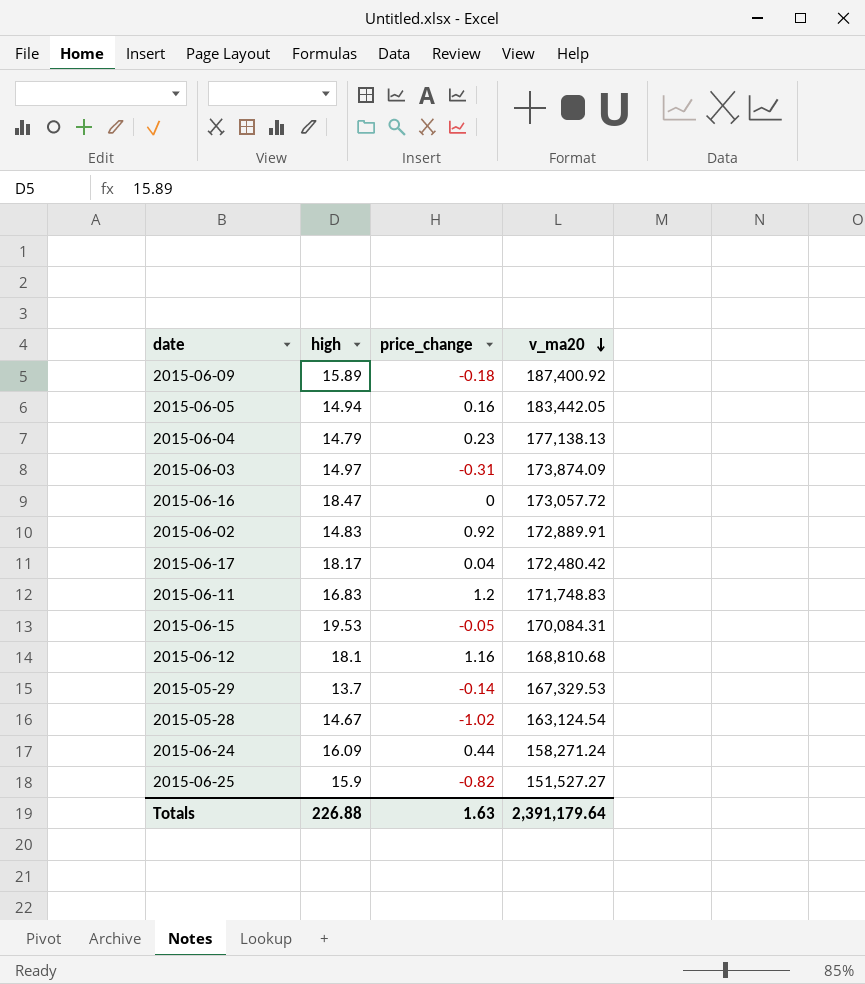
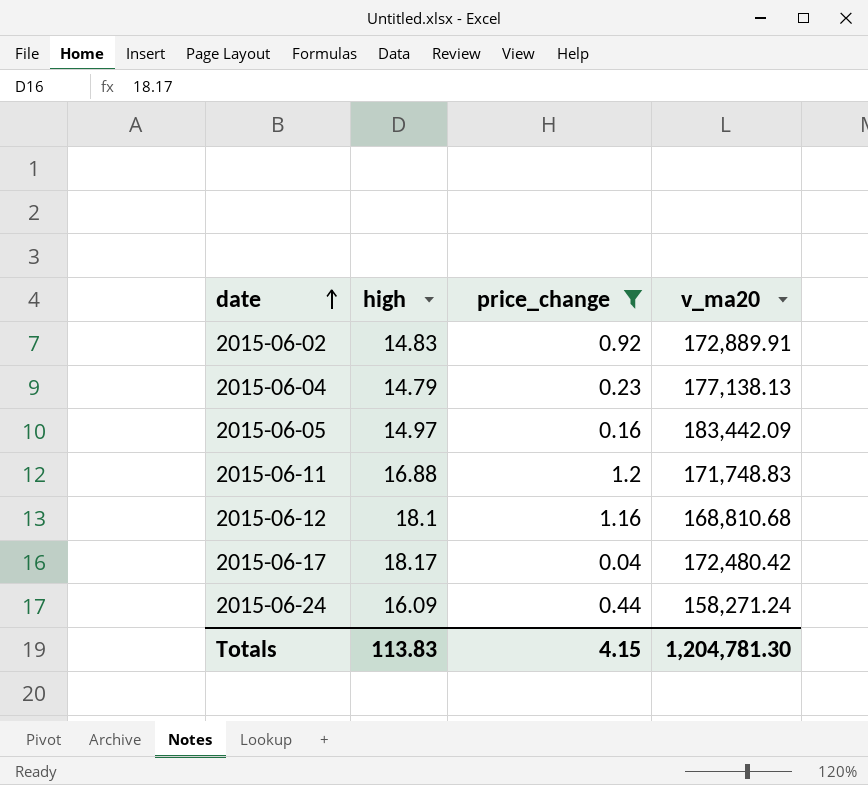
filter: none -> price_change >= 0.04
row order: v_ma20 descending -> date ascending
2015-06-05 | high: 14.94 -> 14.97
2015-06-05 | v_ma20: 183,442.05 -> 183,442.09
2015-06-11 | high: 16.83 -> 16.88
Totals | high: 226.88 -> 113.83
Totals | price_change: 1.63 -> 4.15
Totals | v_ma20: 2,391,179.64 -> 1,204,781.30

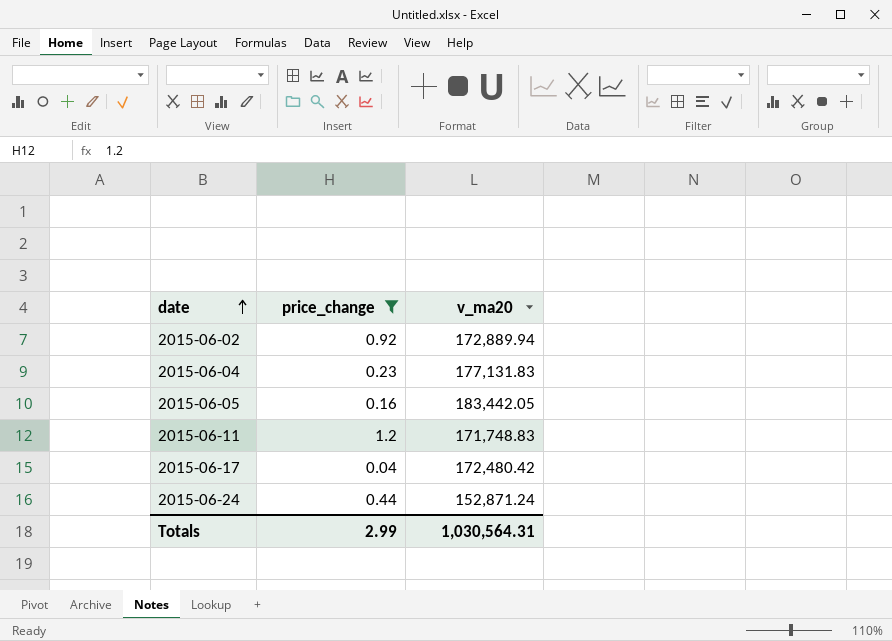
column high | position: 2 -> none
row 2015-06-12: 18.1 | 1.16 | 168,810.68 -> none
2015-06-02 | v_ma20: 172,889.91 -> 172,889.94
2015-06-04 | v_ma20: 177,138.13 -> 177,131.83
2015-06-05 | v_ma20: 183,442.09 -> 183,442.05
2015-06-24 | v_ma20: 158,271.24 -> 152,871.24
Totals | price_change: 4.15 -> 2.99
Totals | v_ma20: 1,204,781.30 -> 1,030,564.31

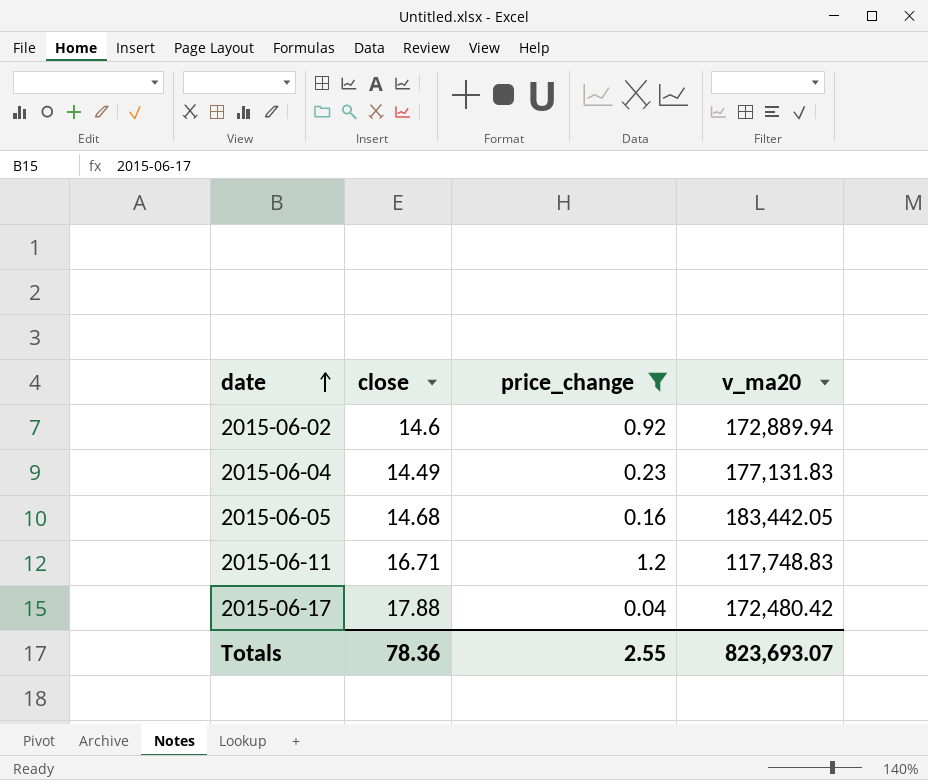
column close | position: none -> 2
row 2015-06-24: 0.44 | 152,871.24 -> none
2015-06-11 | v_ma20: 171,748.83 -> 117,748.83
Totals | price_change: 2.99 -> 2.55
Totals | v_ma20: 1,030,564.31 -> 823,693.07

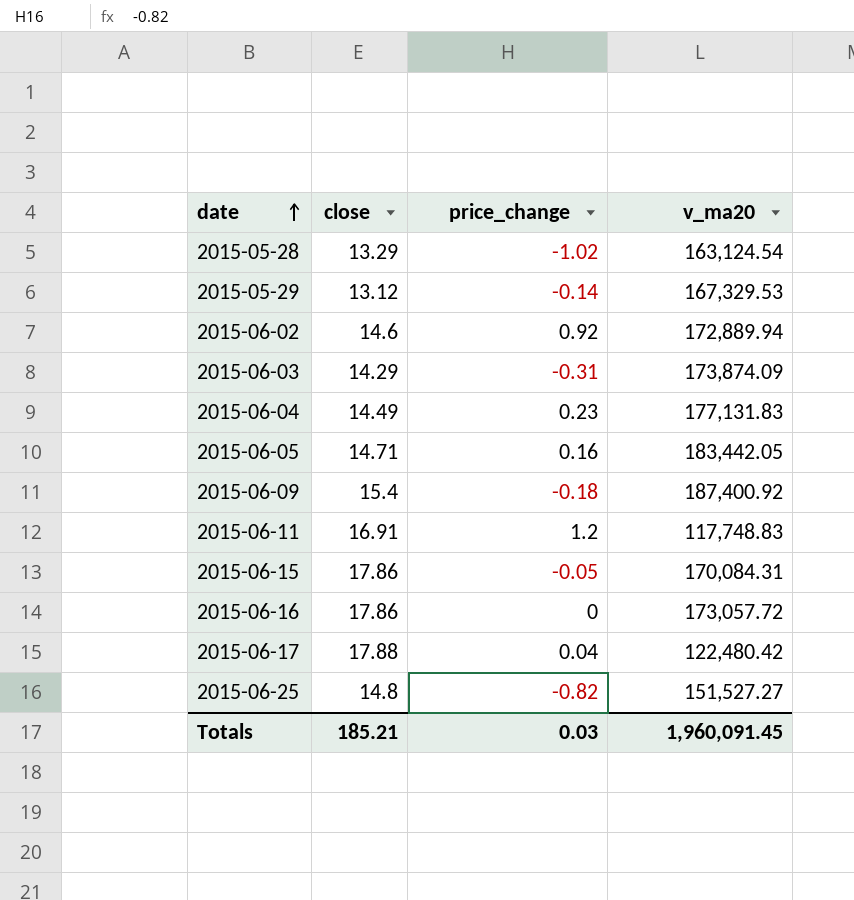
filter: price_change >= 0.04 -> none
2015-06-05 | close: 14.68 -> 14.71
2015-06-11 | close: 16.71 -> 16.91
2015-06-17 | v_ma20: 172,480.42 -> 122,480.42
Totals | close: 78.36 -> 185.21
Totals | price_change: 2.55 -> 0.03
Totals | v_ma20: 823,693.07 -> 1,960,091.45

